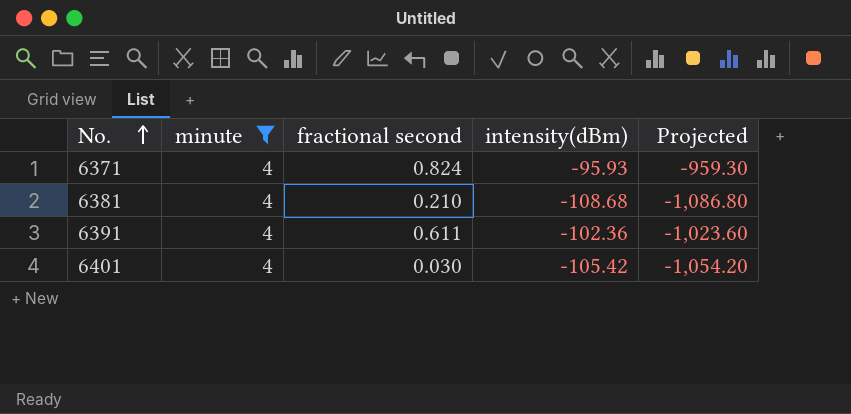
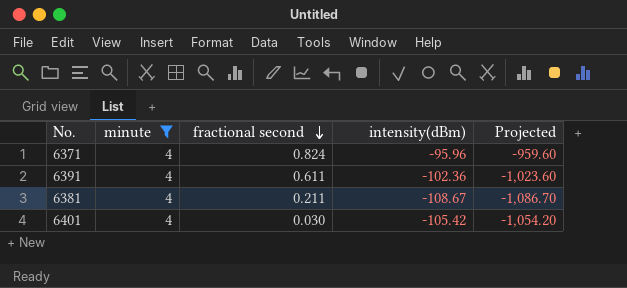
row order: No. ascending -> fractional second descending
6371 | intensity(dBm): -95.93 -> -95.96
6371 | Projected: -959.30 -> -959.60
6381 | fractional second: 0.210 -> 0.211
6381 | intensity(dBm): -108.68 -> -108.67
6381 | Projected: -1,086.80 -> -1,086.70

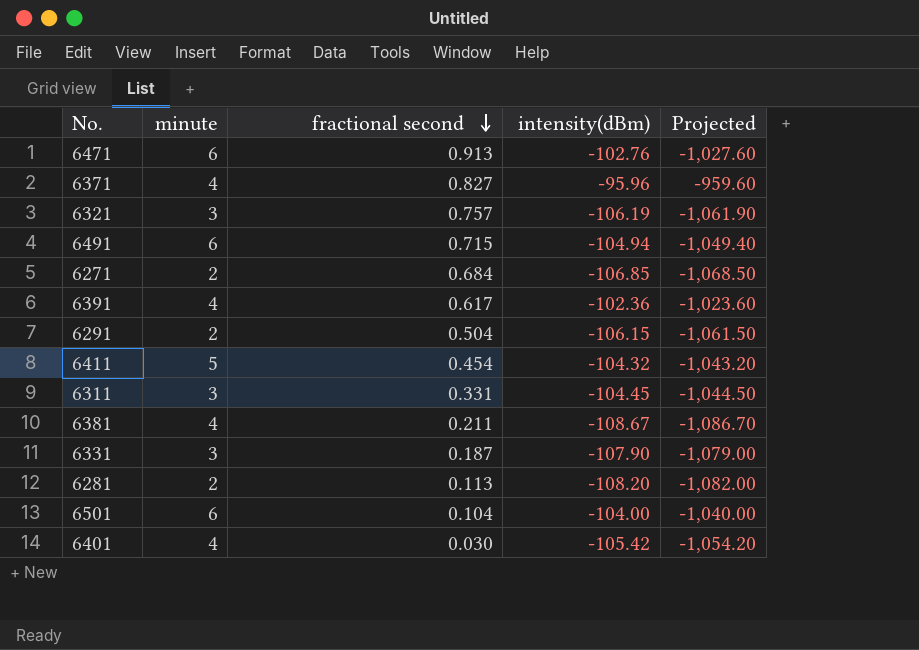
filter: minute = 4 -> none
6371 | fractional second: 0.824 -> 0.827
6391 | fractional second: 0.611 -> 0.617

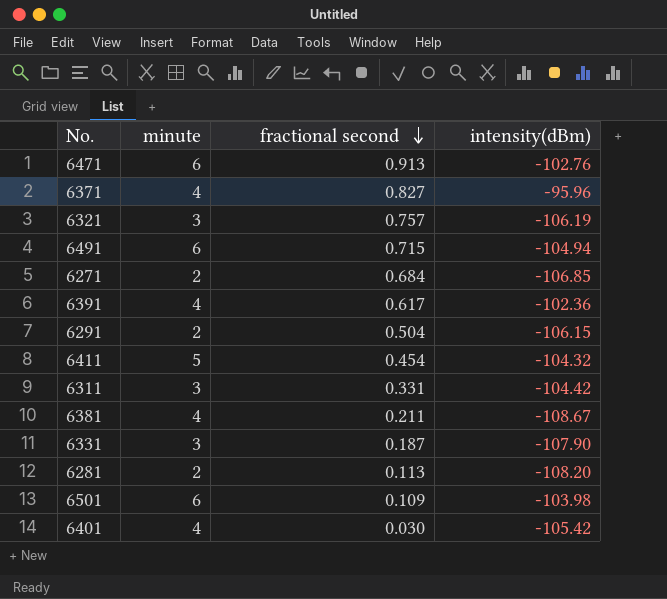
column Projected | formula: [intensity(dBm)] * 10 -> none
6311 | intensity(dBm): -104.45 -> -104.42
6501 | fractional second: 0.104 -> 0.109
6501 | intensity(dBm): -104.00 -> -103.98

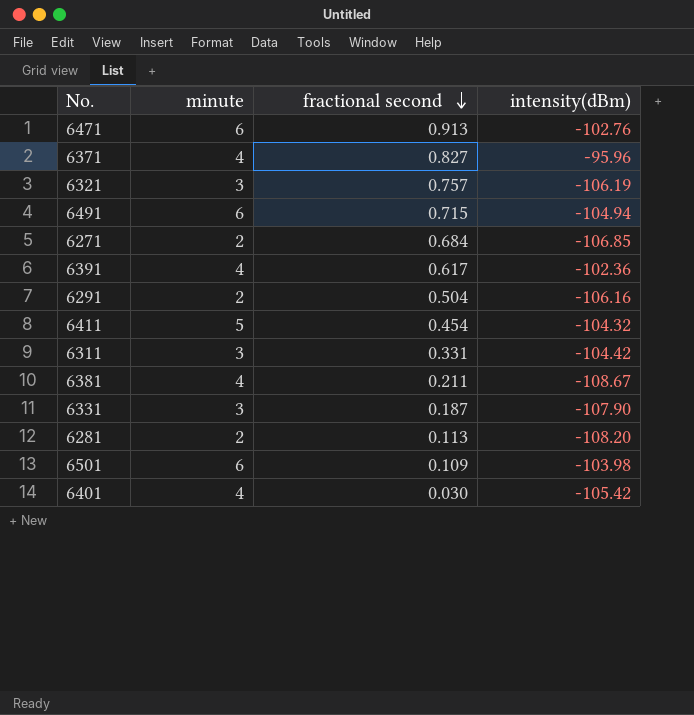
6291 | intensity(dBm): -106.15 -> -106.16

